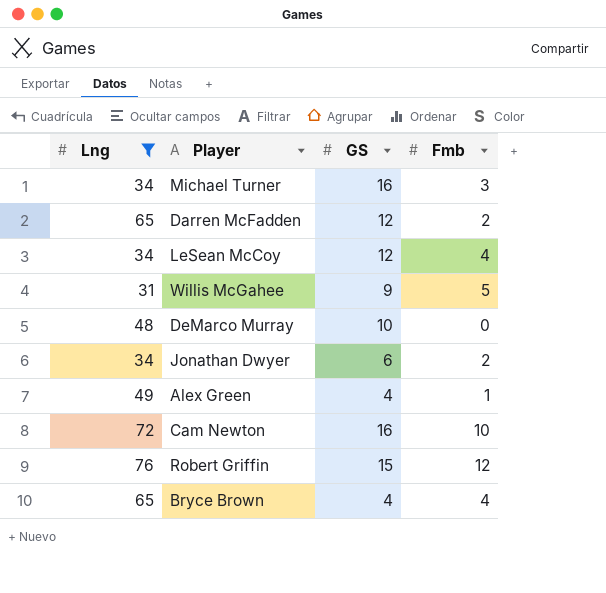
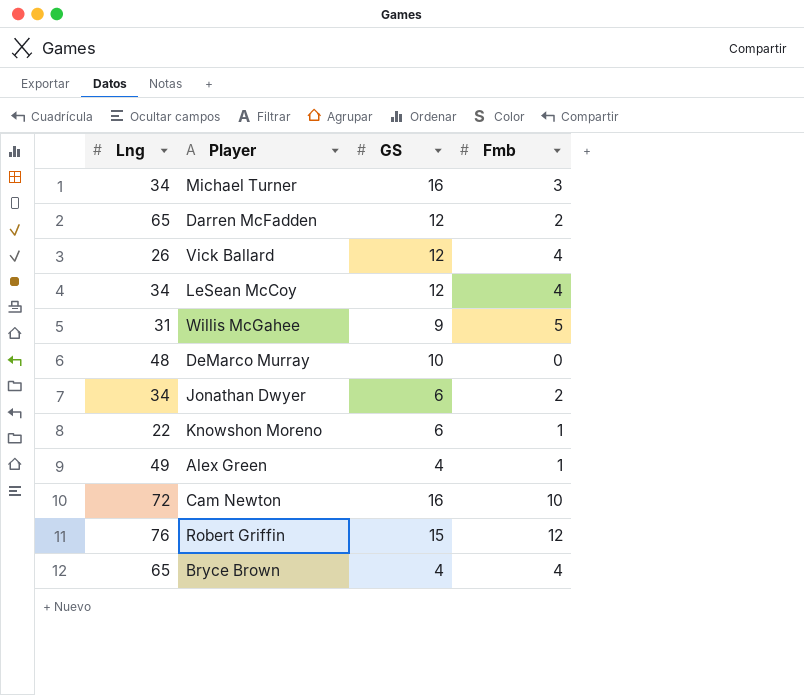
filter: Lng >= 31 -> none

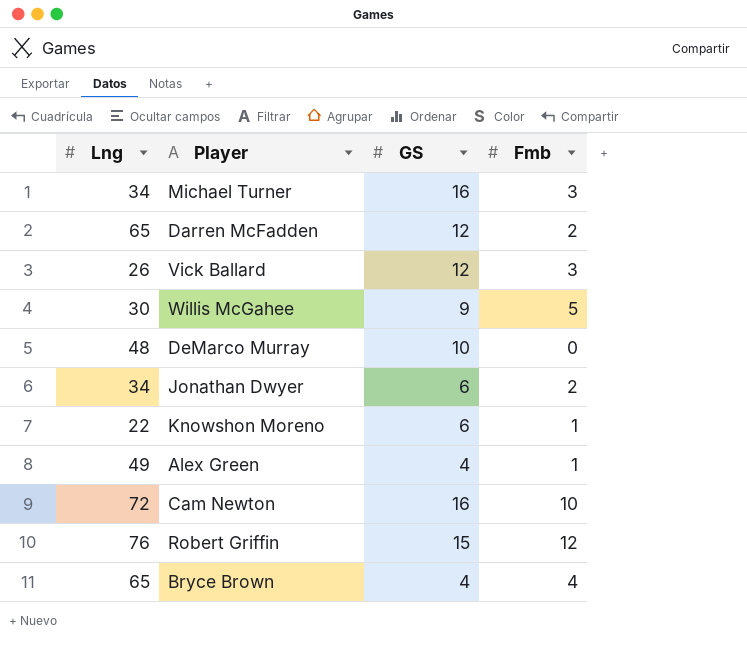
row LeSean McCoy: 34 | 12 | 4 -> none
Vick Ballard | Fmb: 4 -> 3
Willis McGahee | Lng: 31 -> 30

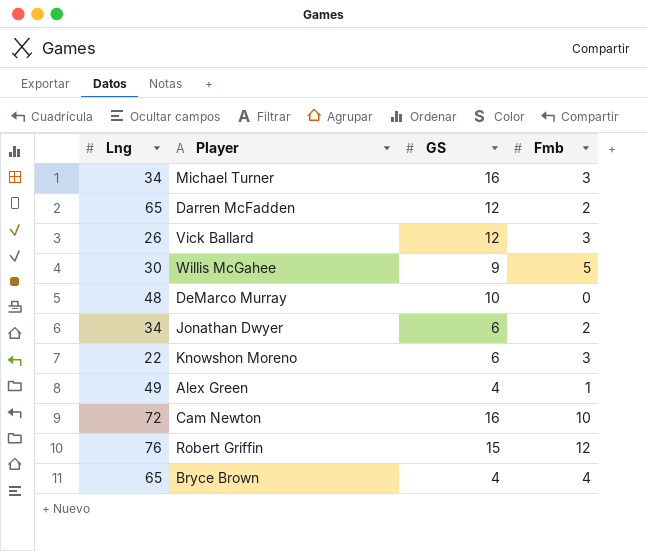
Knowshon Moreno | Fmb: 1 -> 3

